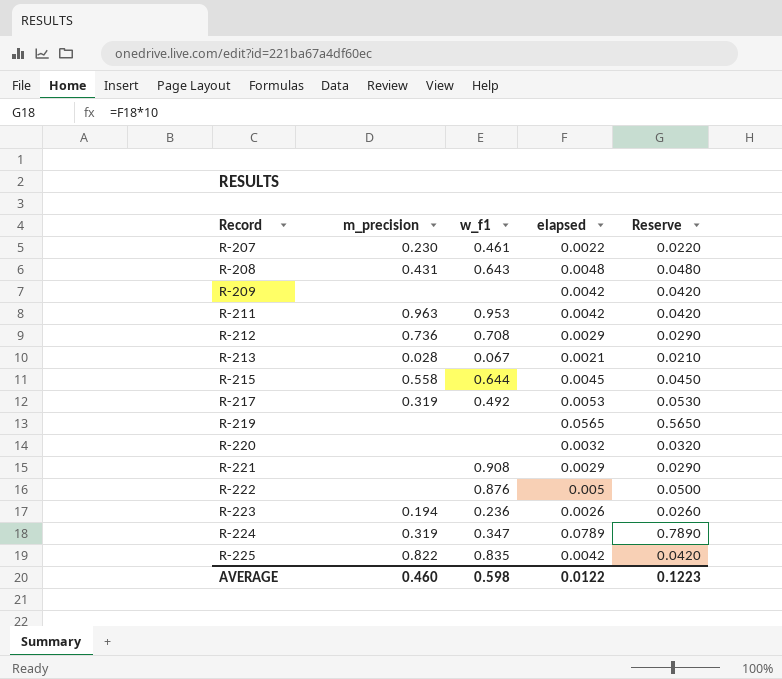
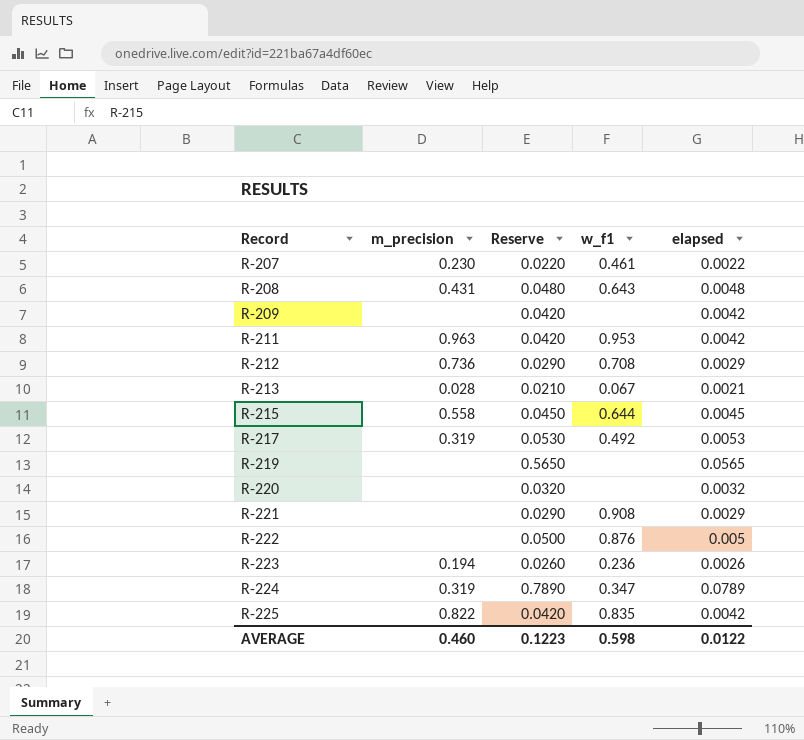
column Reserve | position: 5 -> 3

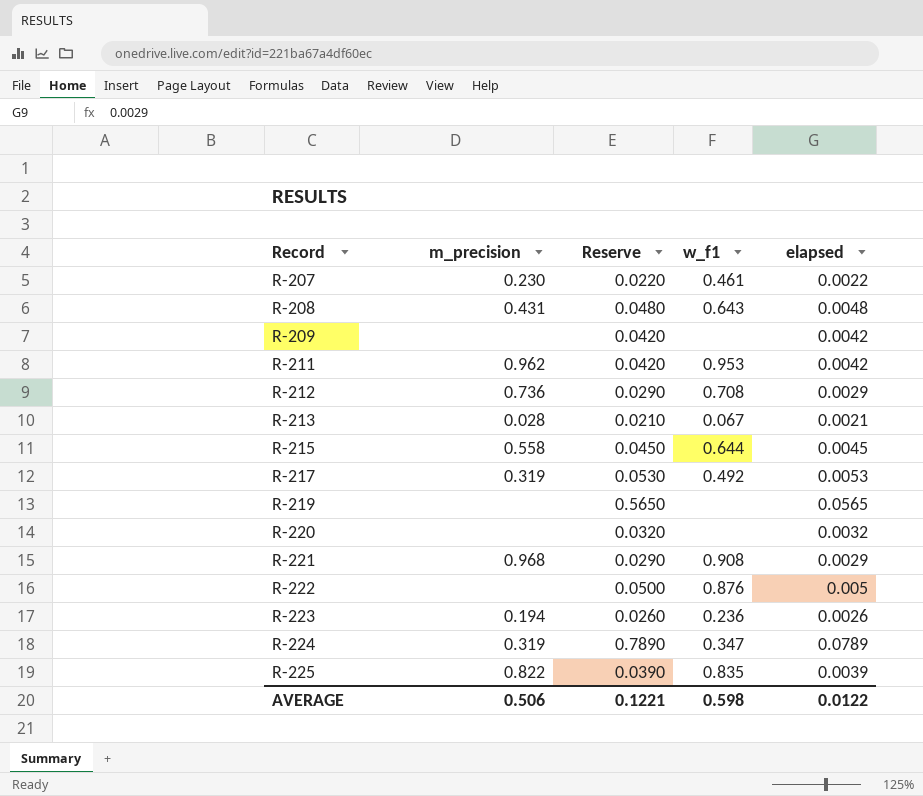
R-211 | m_precision: 0.963 -> 0.962
R-221 | m_precision: none -> 0.968
R-225 | Reserve: 0.0420 -> 0.0390
R-225 | elapsed: 0.0042 -> 0.0039
AVERAGE | m_precision: 0.460 -> 0.506
AVERAGE | Reserve: 0.1223 -> 0.1221

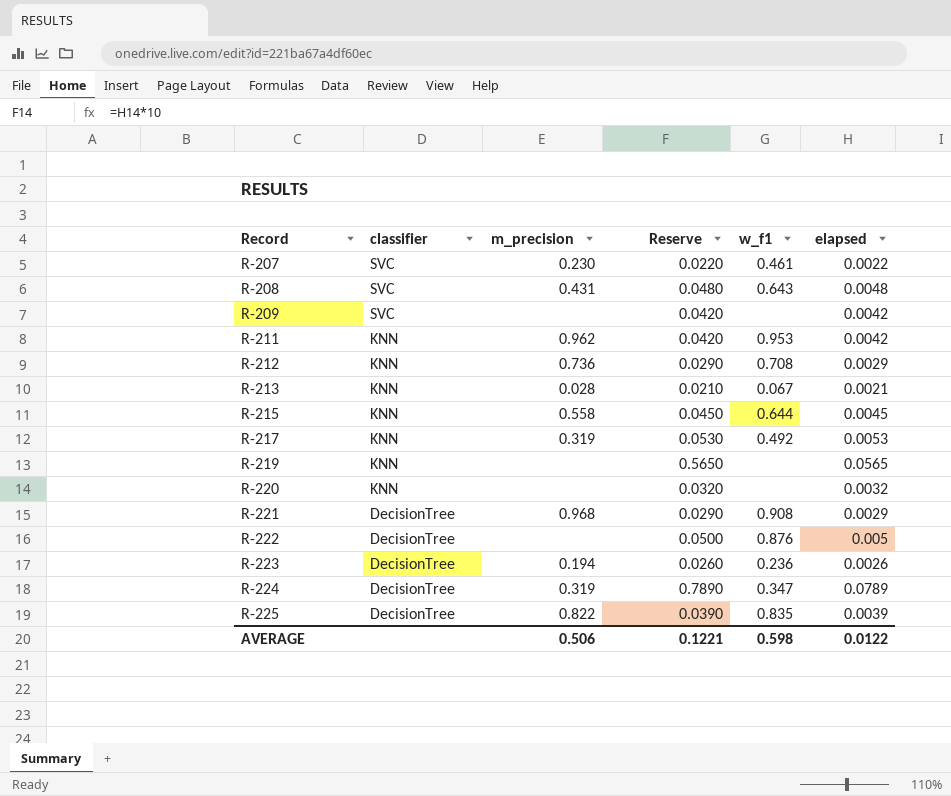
column classifier | position: none -> 2

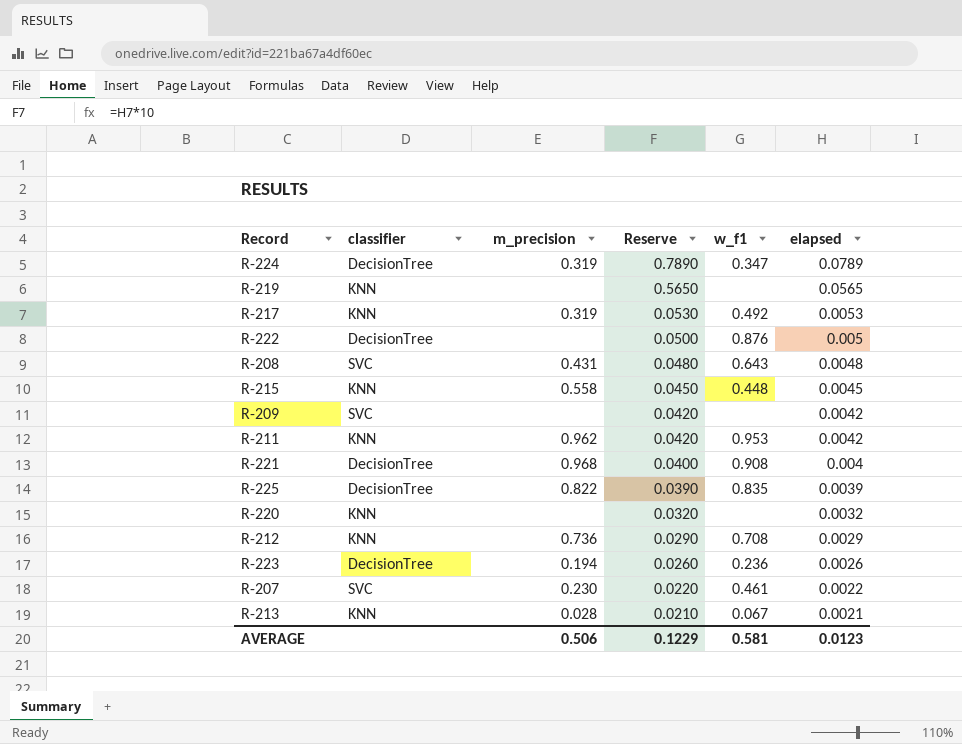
row order: Record ascending -> Reserve descending
R-215 | w_f1: 0.644 -> 0.448
R-221 | Reserve: 0.0290 -> 0.0400
R-221 | elapsed: 0.0029 -> 0.004
AVERAGE | Reserve: 0.1221 -> 0.1229
AVERAGE | w_f1: 0.598 -> 0.581
AVERAGE | elapsed: 0.0122 -> 0.0123

